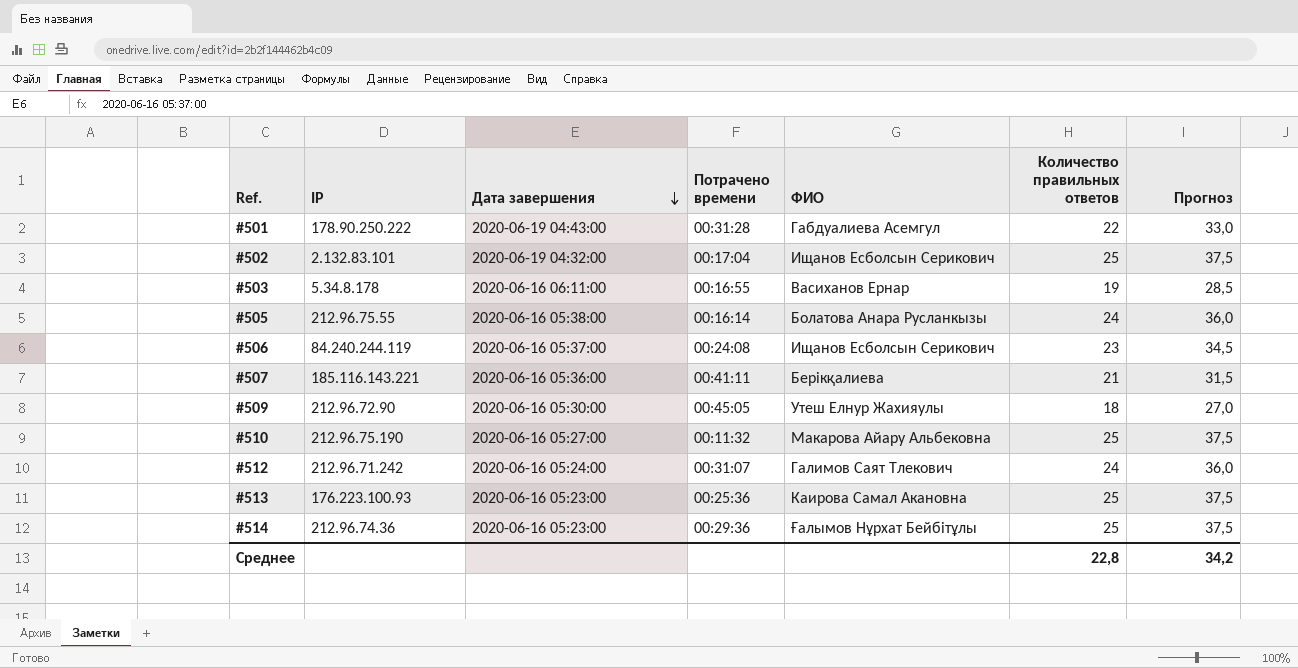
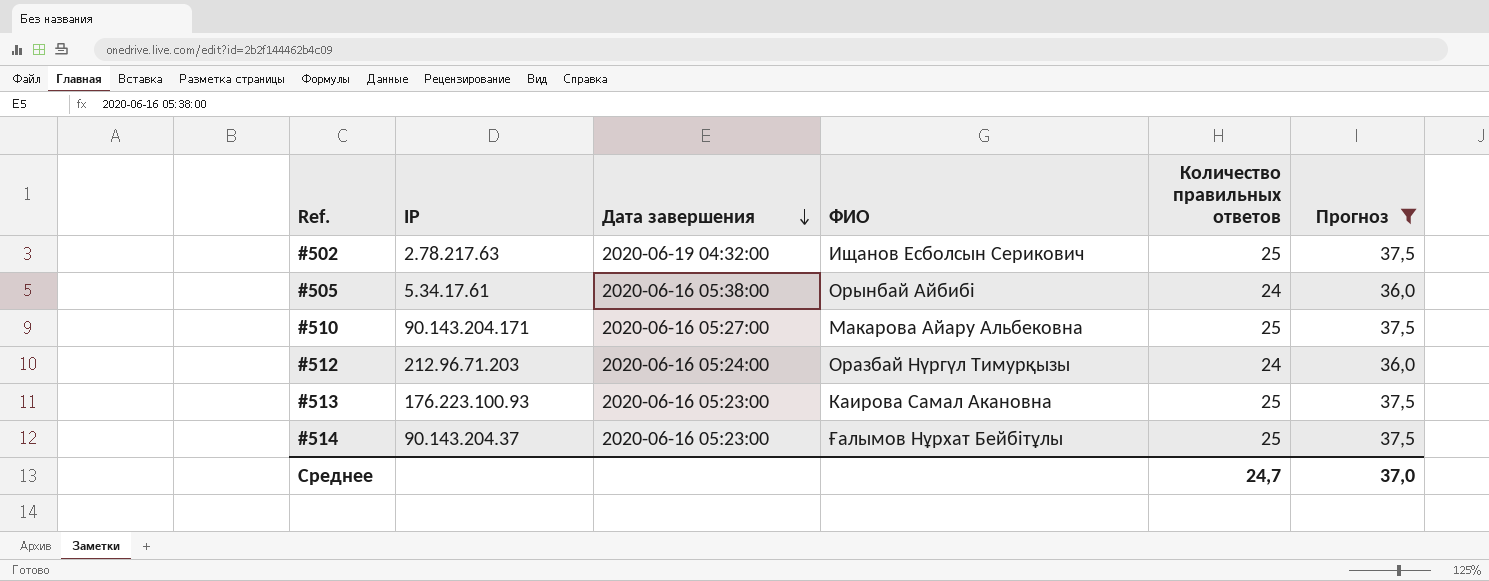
filter: none -> Прогноз >= 36,0
column Потрачено времени | position: 4 -> none
#502 | IP: 2.132.83.101 -> 2.78.217.63
#505 | IP: 212.96.75.55 -> 5.34.17.61
#505 | ФИО: Болатова Анара Русланкызы -> Орынбай Айбибi
#510 | IP: 212.96.75.190 -> 90.143.204.171
#512 | IP: 212.96.71.242 -> 212.96.71.203
#512 | ФИО: Галимов Саят Тлекович -> Оразбай Нүргүл Тимурқызы
#514 | IP: 212.96.74.36 -> 90.143.204.37
Среднее | Количество правильных ответов: 22,8 -> 24,7
Среднее | Прогноз: 34,2 -> 37,0

